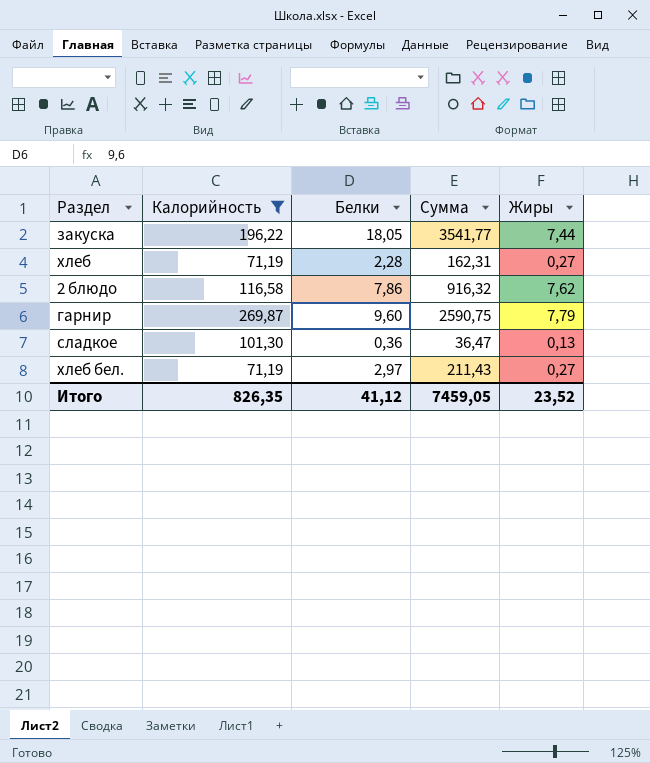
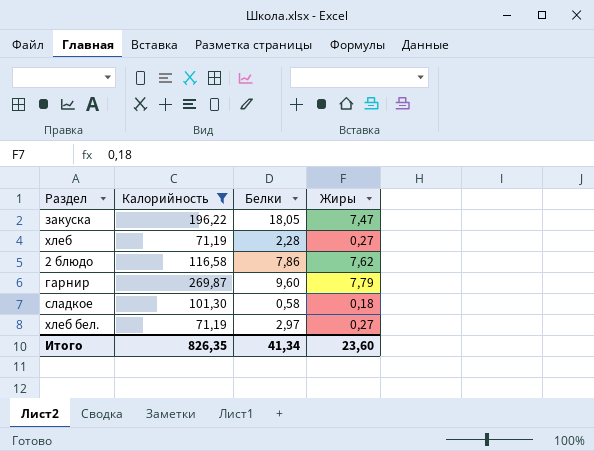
column Сумма | formula: [Калорийность] * [Белки] -> none
закуска | Жиры: 7,44 -> 7,47
сладкое | Белки: 0,36 -> 0,58
сладкое | Жиры: 0,13 -> 0,18
Итого | Белки: 41,12 -> 41,34
Итого | Жиры: 23,52 -> 23,60

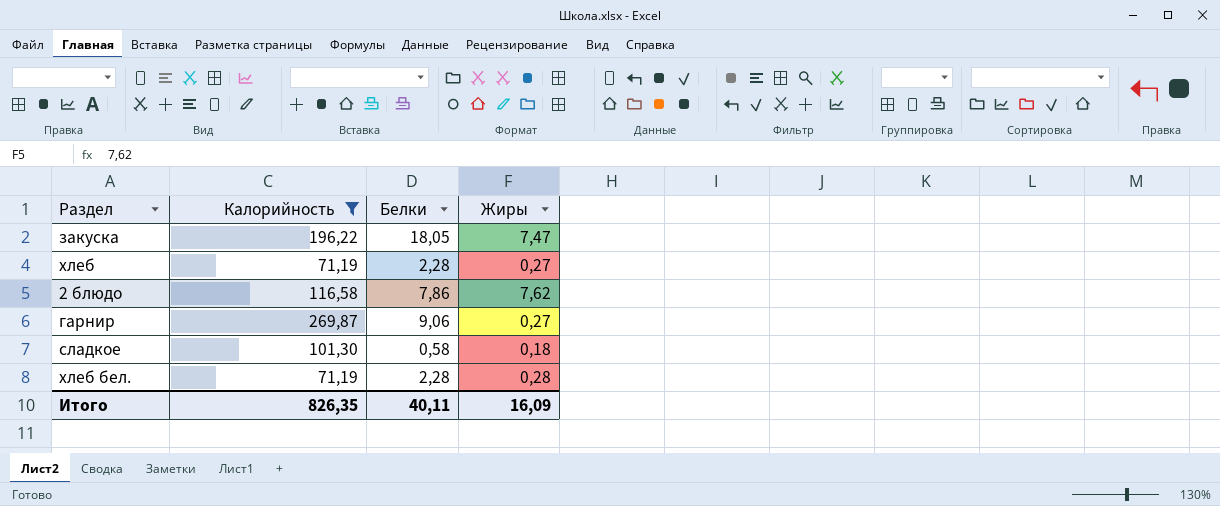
гарнир | Белки: 9,60 -> 9,06
гарнир | Жиры: 7,79 -> 0,27
хлеб бел. | Белки: 2,97 -> 2,28
хлеб бел. | Жиры: 0,27 -> 0,28
Итого | Белки: 41,34 -> 40,11
Итого | Жиры: 23,60 -> 16,09

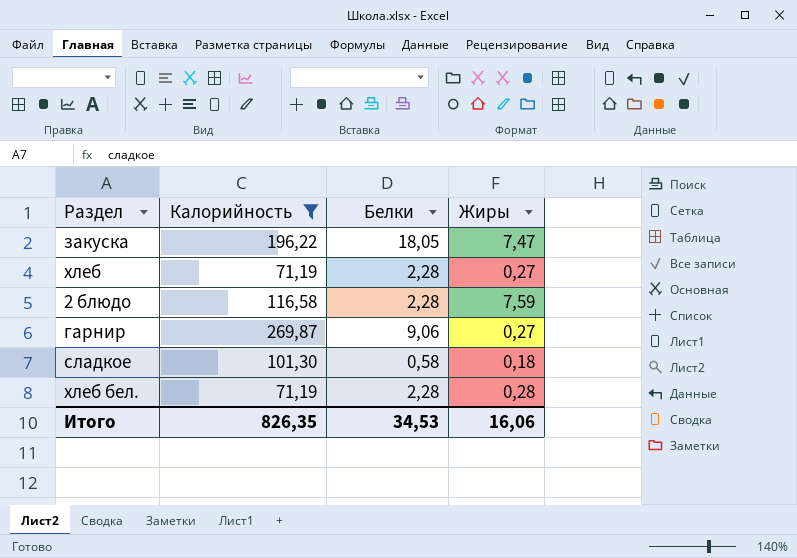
2 блюдо | Белки: 7,86 -> 2,28
2 блюдо | Жиры: 7,62 -> 7,59
Итого | Белки: 40,11 -> 34,53
Итого | Жиры: 16,09 -> 16,06

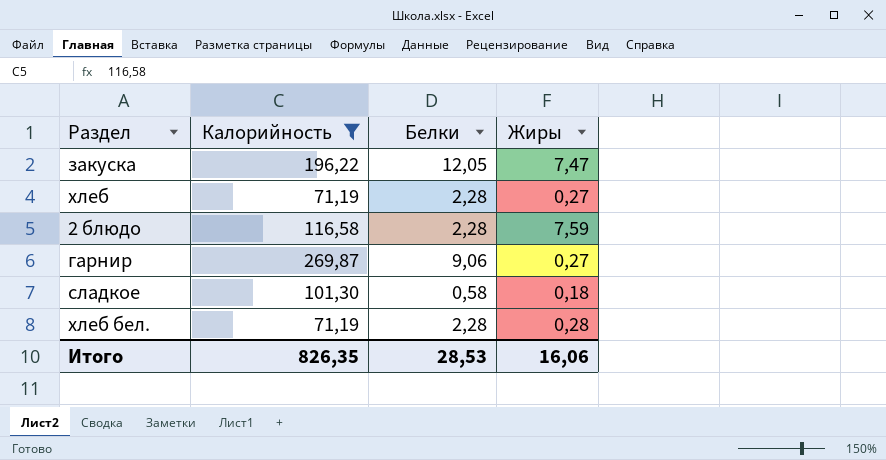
закуска | Белки: 18,05 -> 12,05
Итого | Белки: 34,53 -> 28,53

